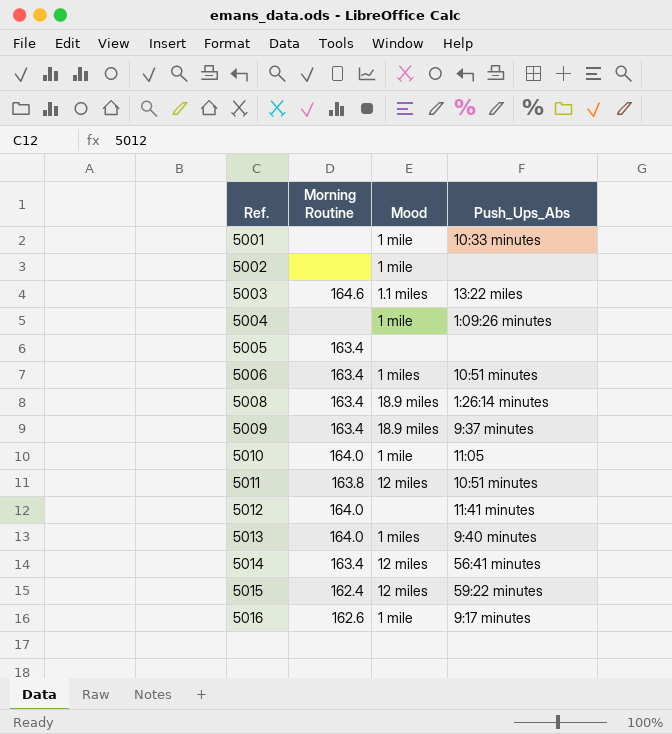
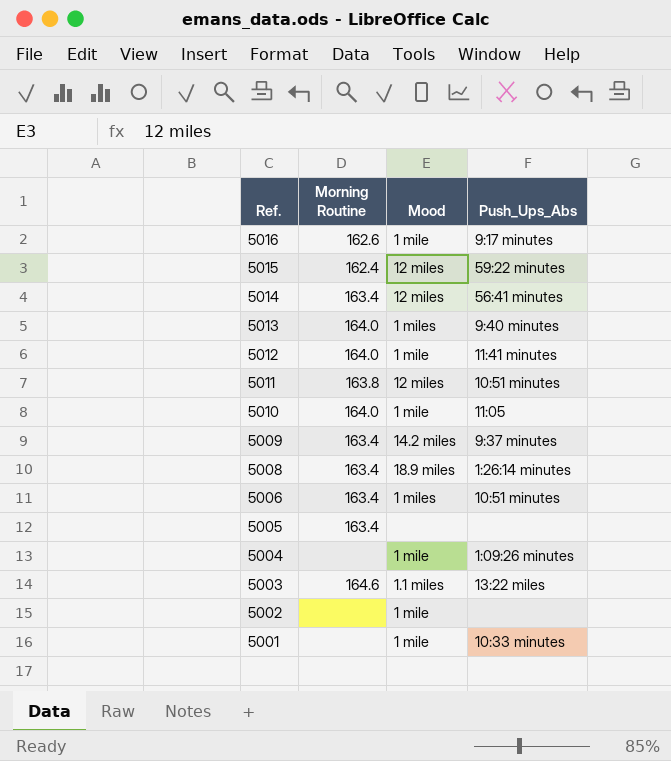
row order: Ref. ascending -> Ref. descending
5012 | Mood: none -> 1 mile
5009 | Mood: 18.9 miles -> 14.2 miles

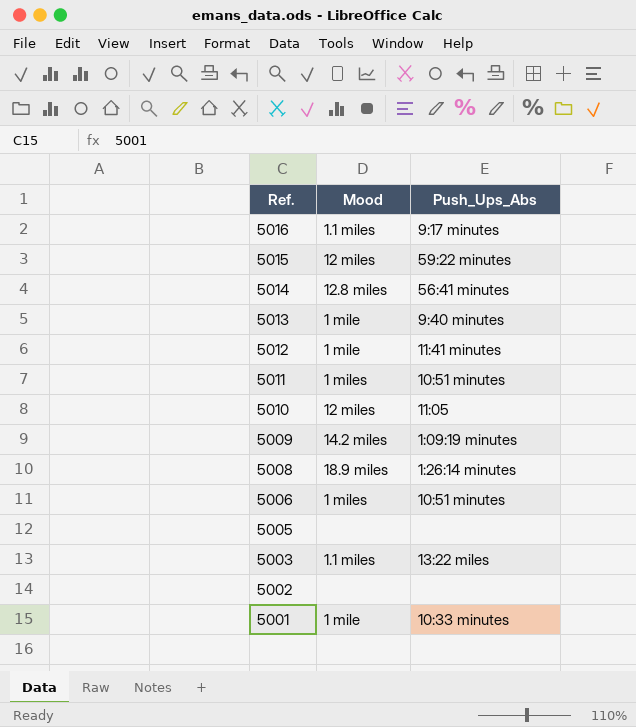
column Morning Routine | position: 2 -> none
row 5004: none | 1 mile | 1:09:26 minutes -> none
5016 | Mood: 1 mile -> 1.1 miles
5014 | Mood: 12 miles -> 12.8 miles
5013 | Mood: 1 miles -> 1 mile
5011 | Mood: 12 miles -> 1 miles
5010 | Mood: 1 mile -> 12 miles
5009 | Push_Ups_Abs: 9:37 minutes -> 1:09:19 minutes
5002 | Mood: 1 mile -> none

